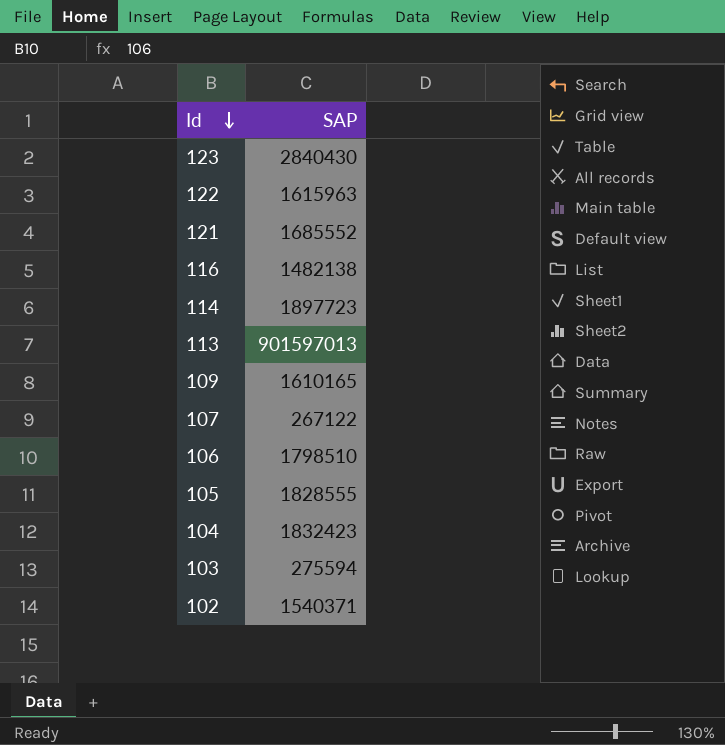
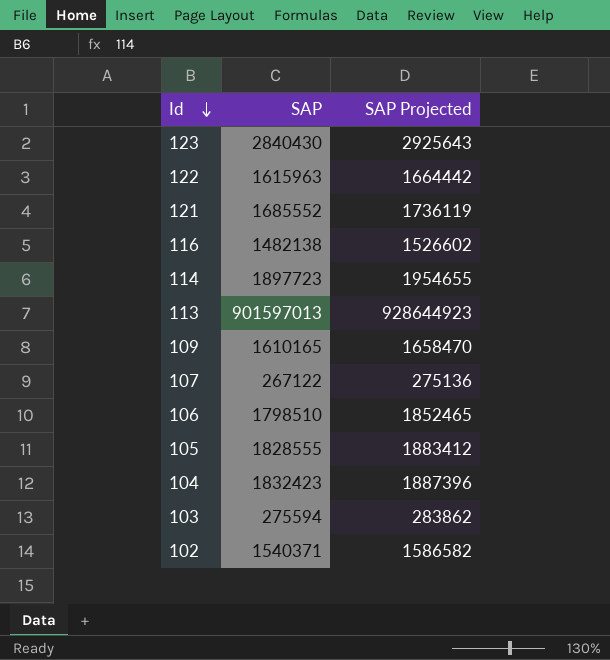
column SAP Projected | formula: none -> [SAP] * 1.03

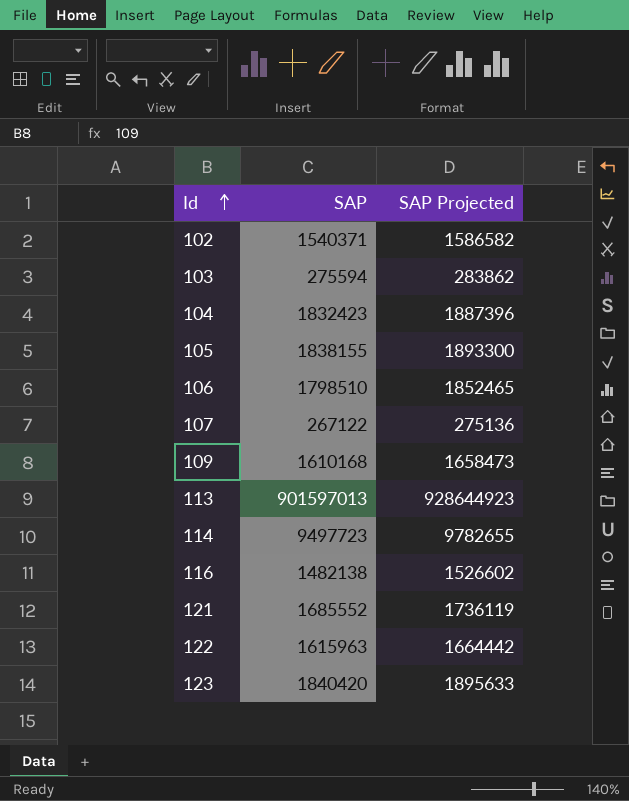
row order: Id descending -> Id ascending
105 | SAP: 1828555 -> 1838155
105 | SAP Projected: 1883412 -> 1893300
109 | SAP: 1610165 -> 1610168
109 | SAP Projected: 1658470 -> 1658473
114 | SAP: 1897723 -> 9497723
114 | SAP Projected: 1954655 -> 9782655
123 | SAP: 2840430 -> 1840420
123 | SAP Projected: 2925643 -> 1895633

